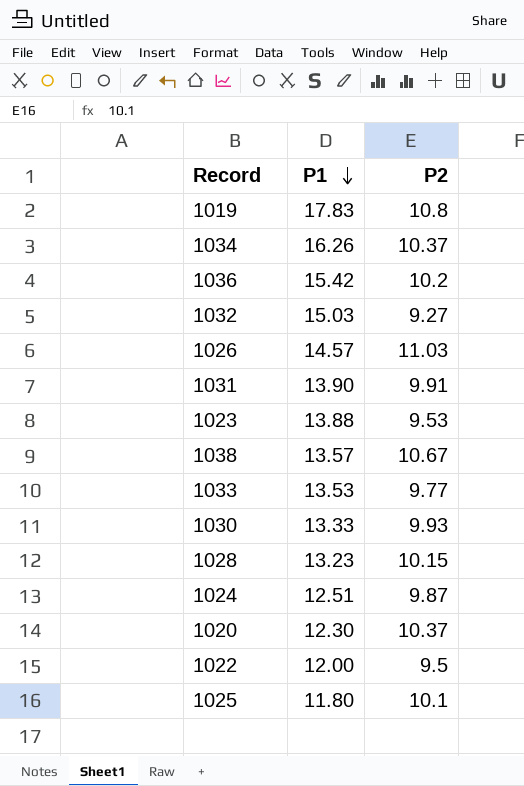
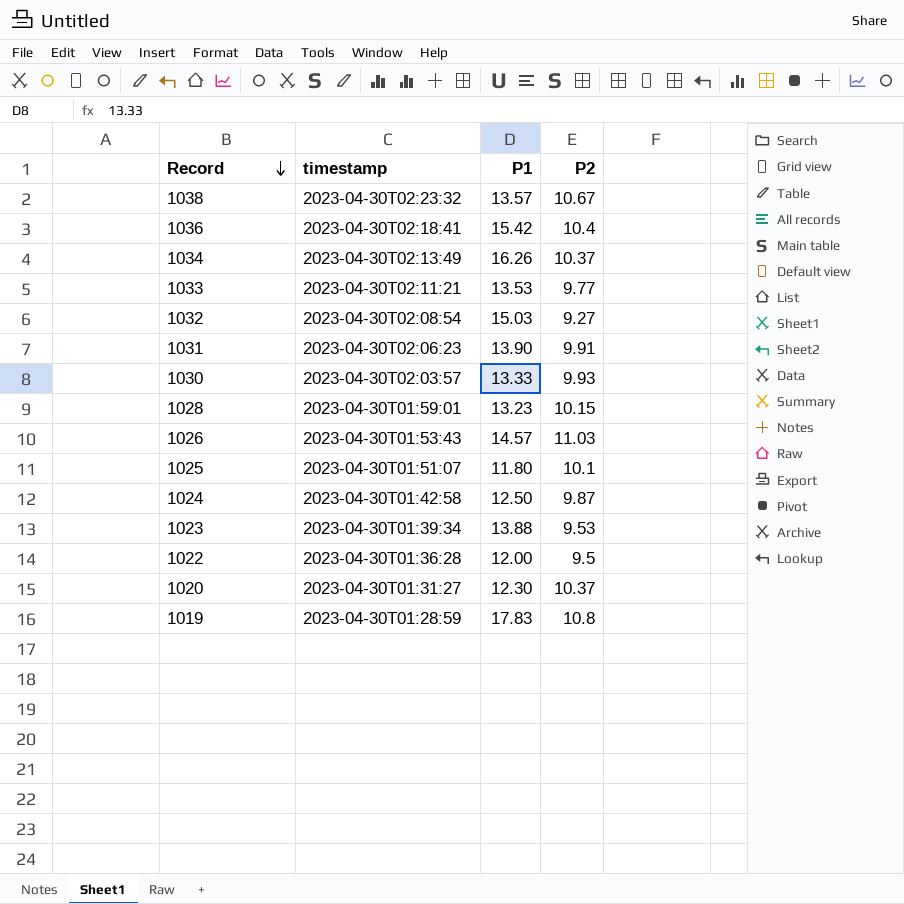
row order: P1 descending -> Record descending
column timestamp | position: none -> 2
1036 | P2: 10.2 -> 10.4
1024 | P1: 12.51 -> 12.50

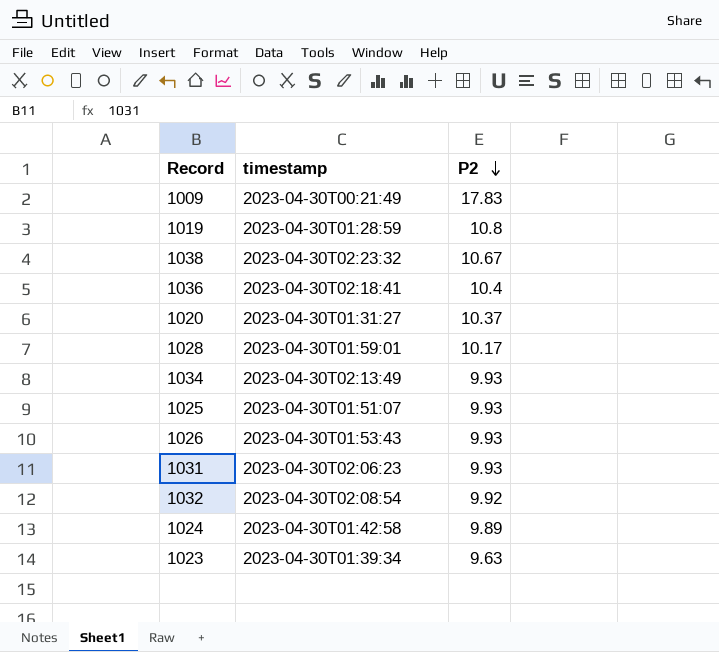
row order: Record descending -> P2 descending
column P1 | position: 3 -> none
row 1033: 2023-04-30T02:11:21 | 13.53 | 9.77 -> none
row 1030: 2023-04-30T02:03:57 | 13.33 | 9.93 -> none
row 1022: 2023-04-30T01:36:28 | 12.00 | 9.5 -> none
row 1009: none -> 2023-04-30T00:21:49 | 17.83
1028 | P2: 10.15 -> 10.17
1034 | P2: 10.37 -> 9.93
1025 | P2: 10.1 -> 9.93
1026 | P2: 11.03 -> 9.93
1031 | P2: 9.91 -> 9.93
1032 | P2: 9.27 -> 9.92
1024 | P2: 9.87 -> 9.89
1023 | P2: 9.53 -> 9.63

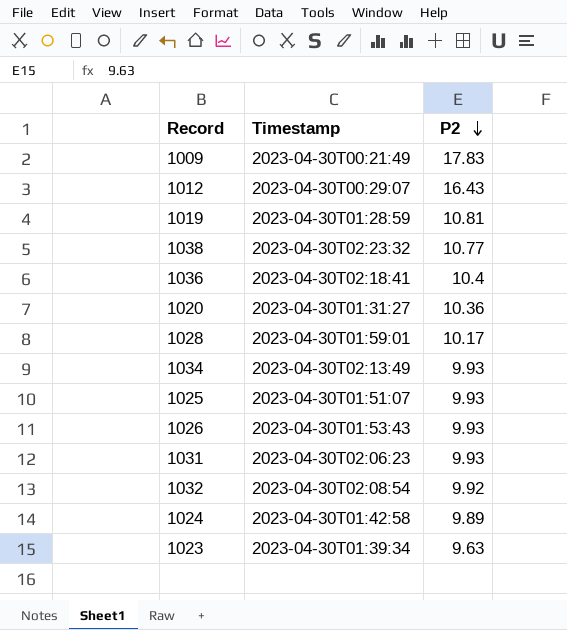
column name: timestamp -> Timestamp
row 1012: none -> 2023-04-30T00:29:07 | 16.43
1019 | P2: 10.8 -> 10.81
1038 | P2: 10.67 -> 10.77
1020 | P2: 10.37 -> 10.36

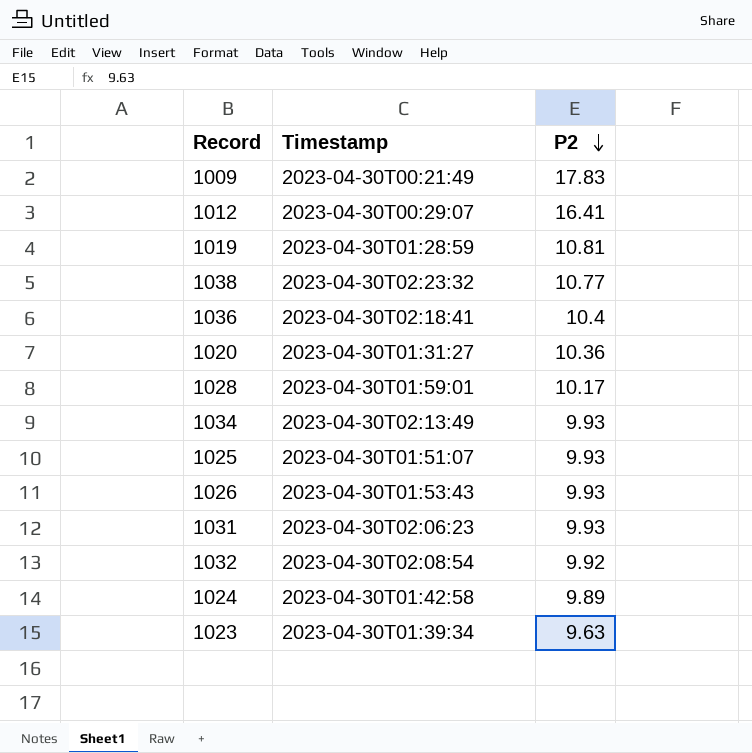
1012 | P2: 16.43 -> 16.41

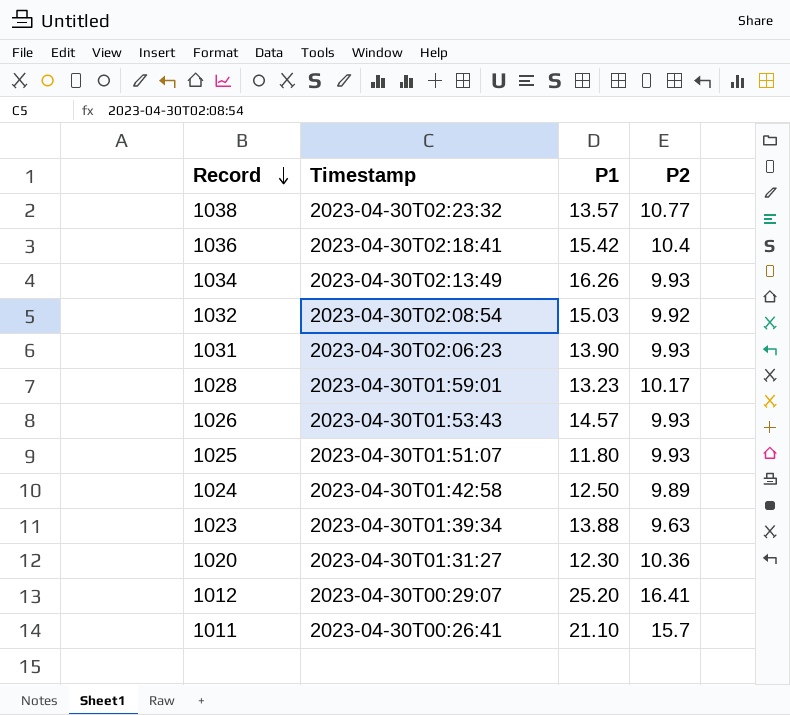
row order: P2 descending -> Record descending
column P1 | position: none -> 3
row 1009: 2023-04-30T00:21:49 | 17.83 -> none
row 1019: 2023-04-30T01:28:59 | 10.81 -> none
row 1011: none -> 2023-04-30T00:26:41 | 21.10 | 15.7

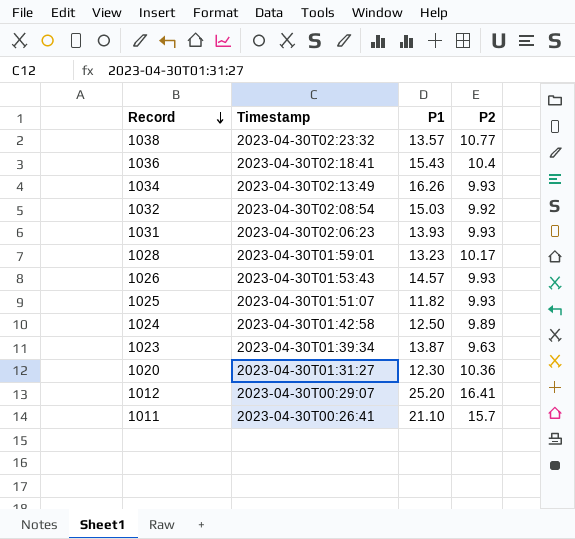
1036 | P1: 15.42 -> 15.43
1031 | P1: 13.90 -> 13.93
1025 | P1: 11.80 -> 11.82
1023 | P1: 13.88 -> 13.87

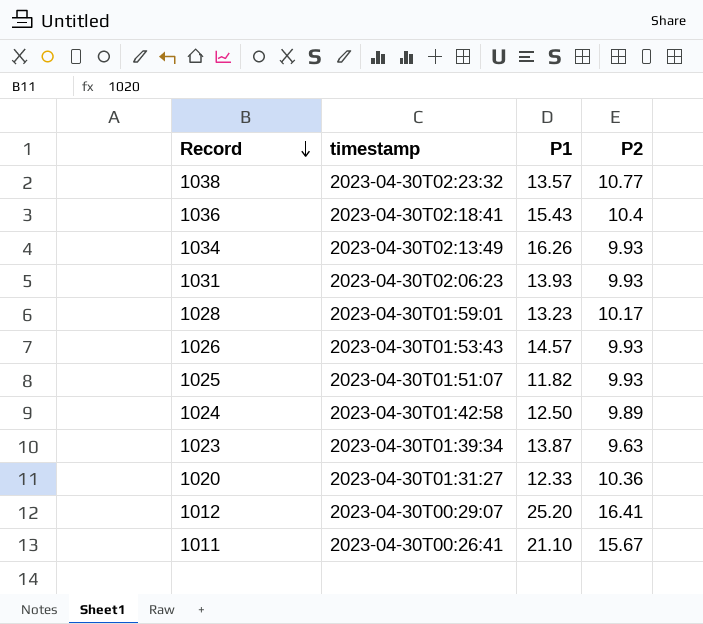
column name: Timestamp -> timestamp
row 1032: 2023-04-30T02:08:54 | 15.03 | 9.92 -> none
1020 | P1: 12.30 -> 12.33
1011 | P2: 15.7 -> 15.67

